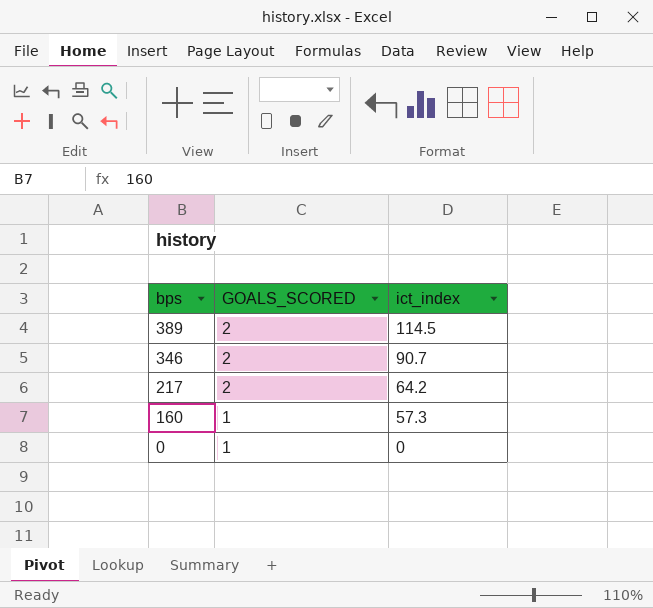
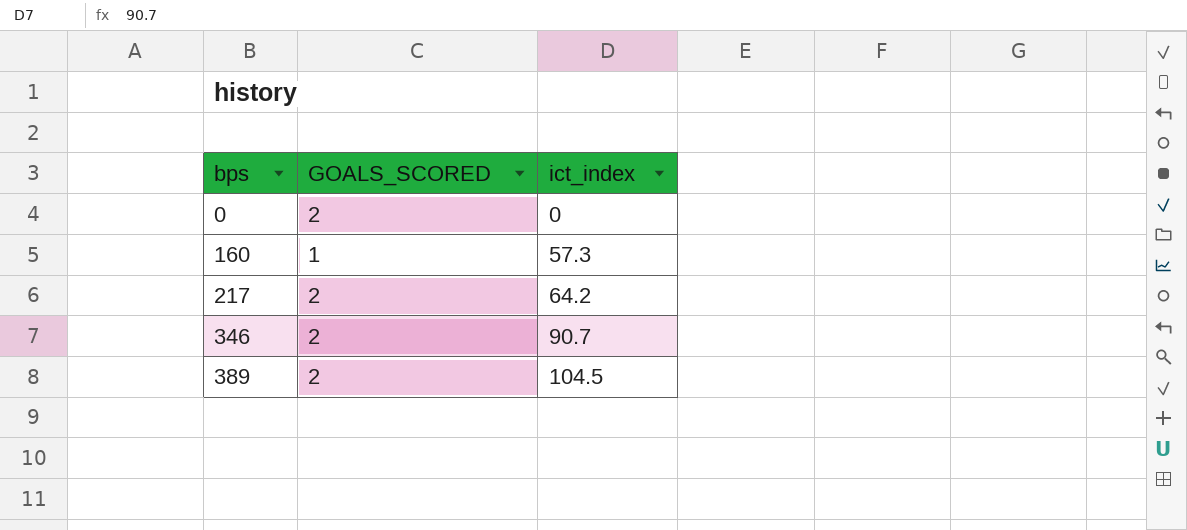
row order: bps descending -> bps ascending
0 | GOALS_SCORED: 1 -> 2
389 | ict_index: 114.5 -> 104.5

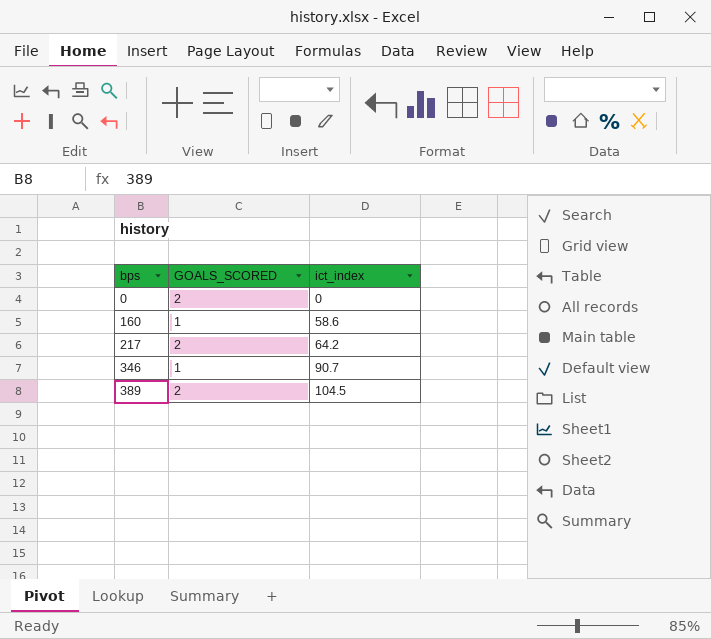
160 | ict_index: 57.3 -> 58.6
346 | GOALS_SCORED: 2 -> 1

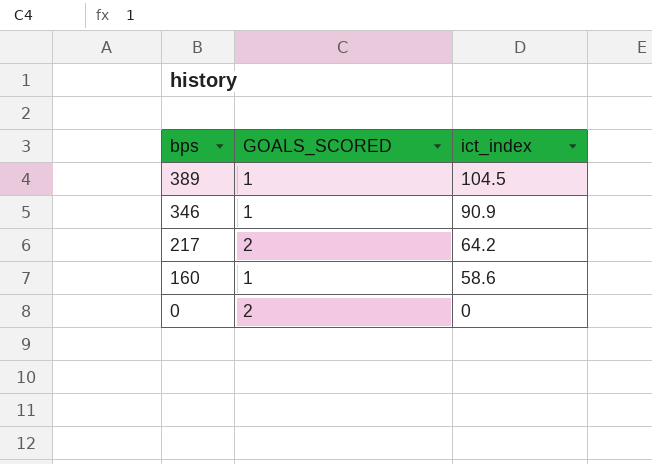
row order: bps ascending -> bps descending
389 | GOALS_SCORED: 2 -> 1
346 | ict_index: 90.7 -> 90.9

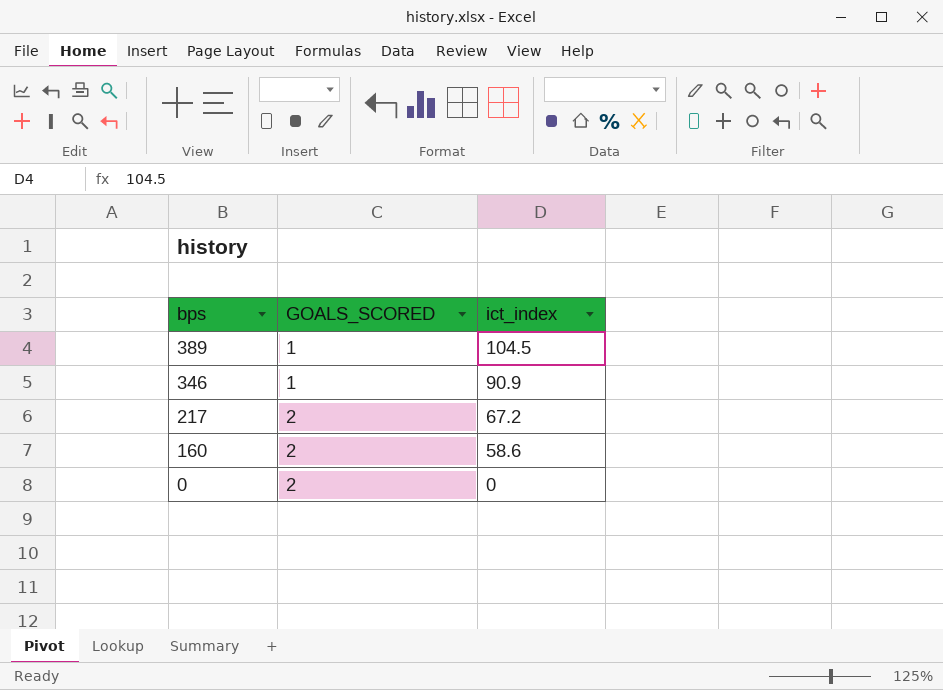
217 | ict_index: 64.2 -> 67.2
160 | GOALS_SCORED: 1 -> 2

